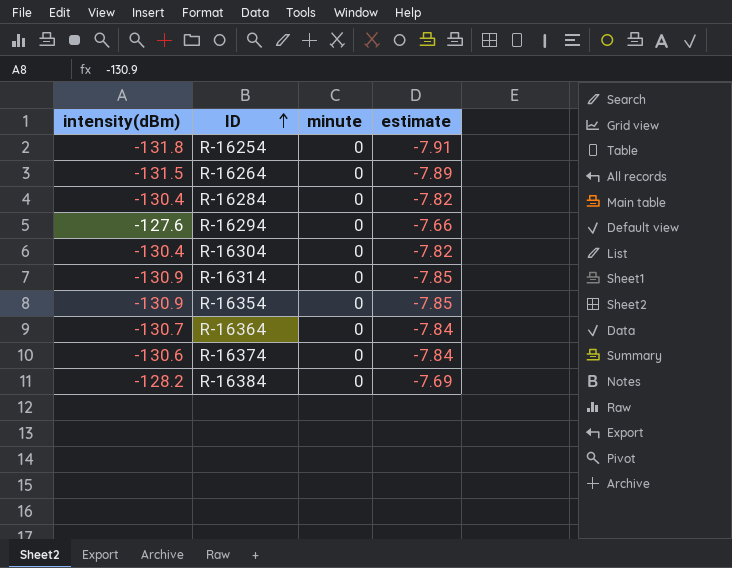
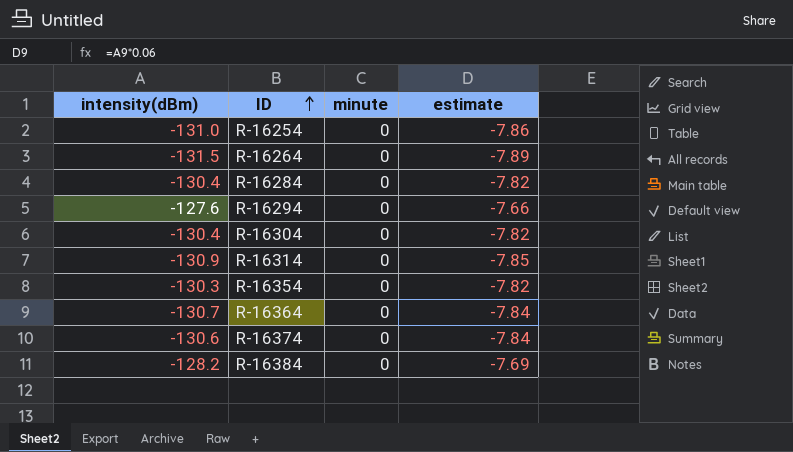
R-16254 | intensity(dBm): -131.8 -> -131.0
R-16254 | estimate: -7.91 -> -7.86
R-16354 | intensity(dBm): -130.9 -> -130.3
R-16354 | estimate: -7.85 -> -7.82

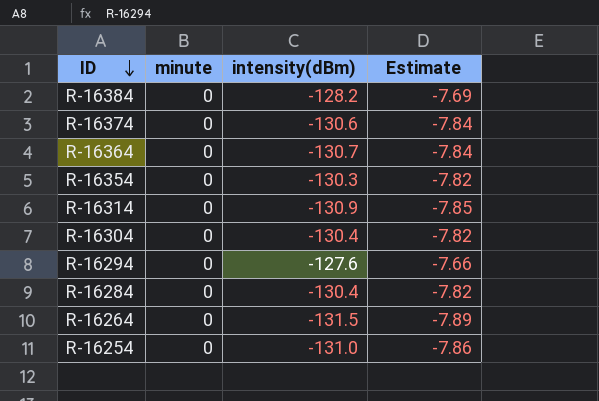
row order: ID ascending -> ID descending
column intensity(dBm) | position: 1 -> 3
column name: estimate -> Estimate

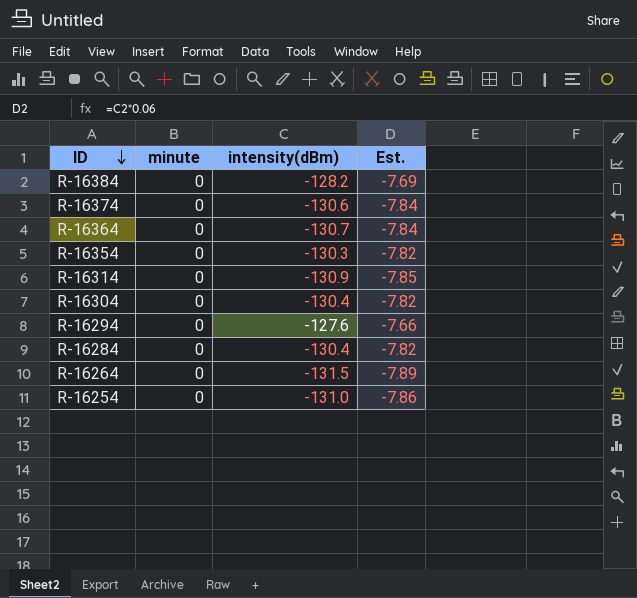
column name: Estimate -> Est.

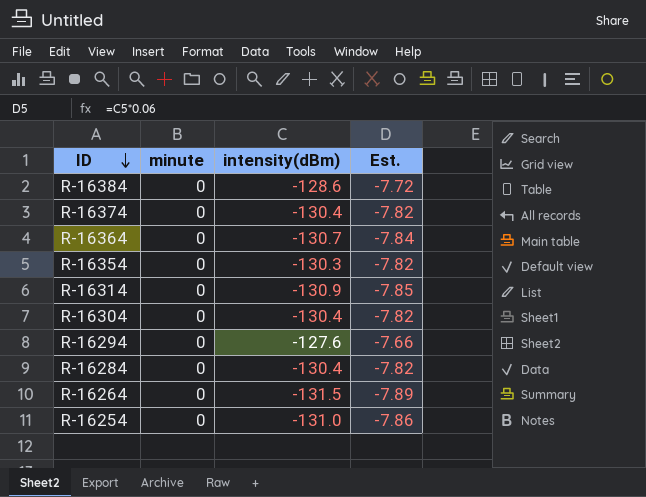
R-16384 | intensity(dBm): -128.2 -> -128.6
R-16384 | Est.: -7.69 -> -7.72
R-16374 | intensity(dBm): -130.6 -> -130.4
R-16374 | Est.: -7.84 -> -7.82

